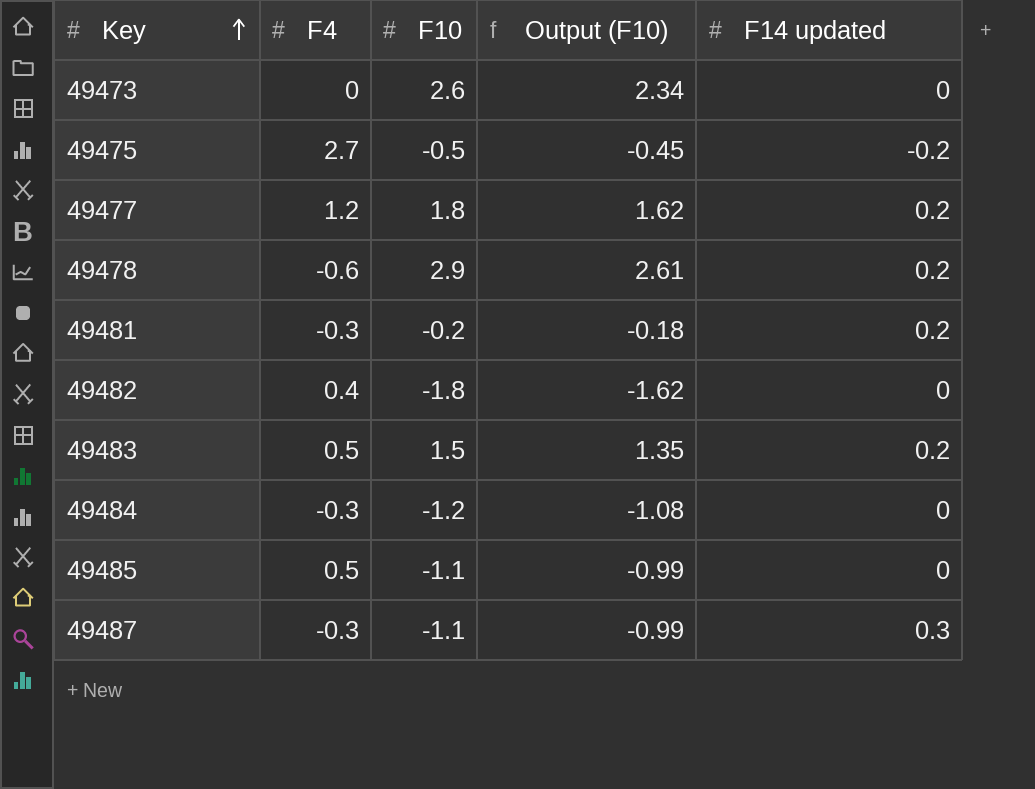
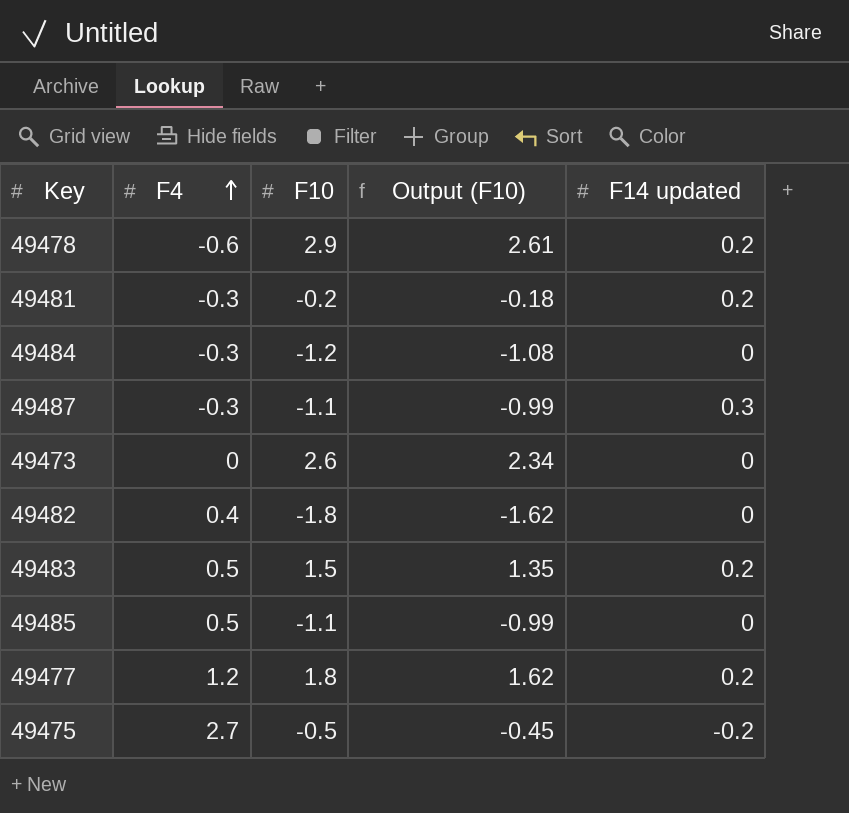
row order: Key ascending -> F4 ascending

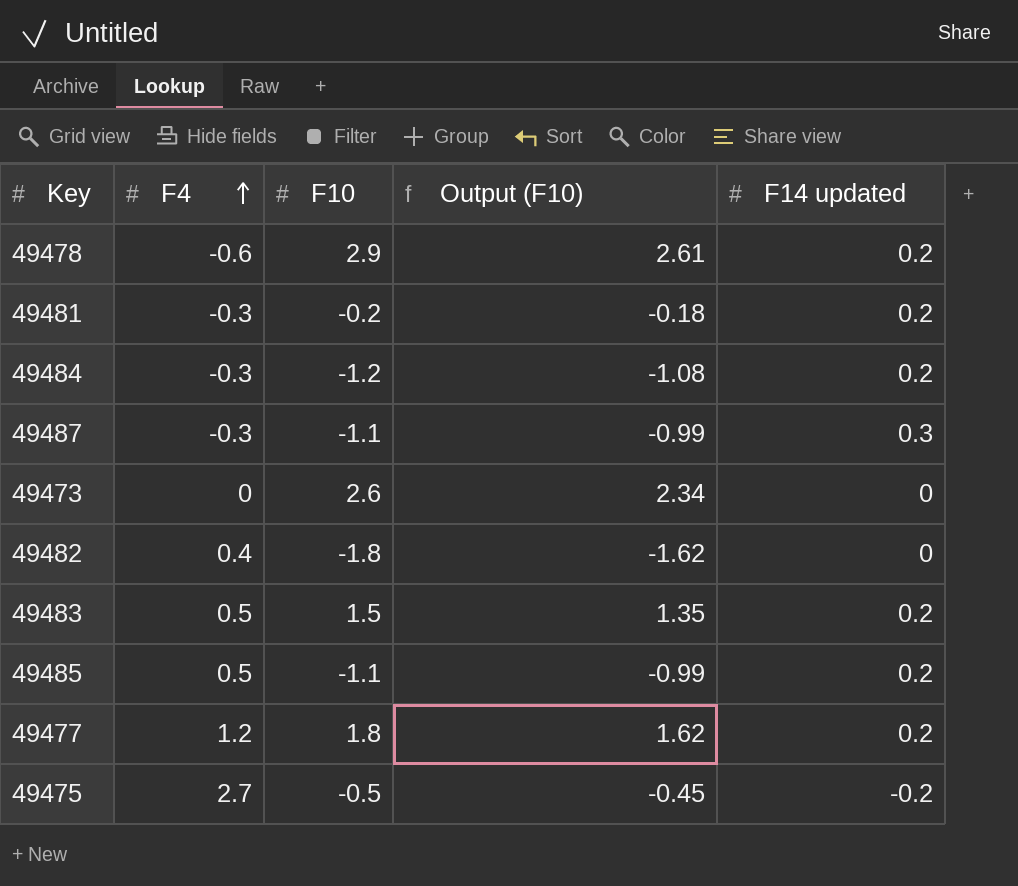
49484 | F14 updated: 0 -> 0.2
49485 | F14 updated: 0 -> 0.2

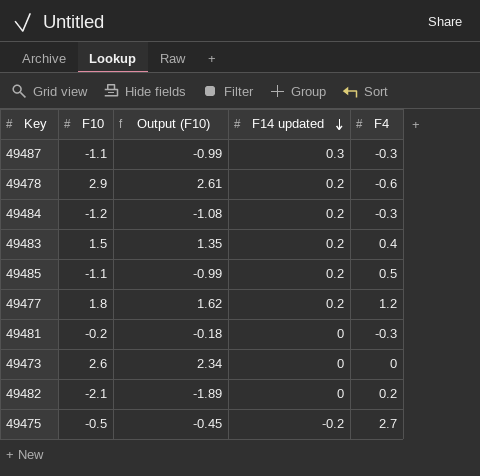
row order: F4 ascending -> F14 updated descending
column F4 | position: 2 -> 5
49483 | F4: 0.5 -> 0.4
49481 | F14 updated: 0.2 -> 0
49482 | F10: -1.8 -> -2.1
49482 | Output (F10): -1.62 -> -1.89
49482 | F4: 0.4 -> 0.2

